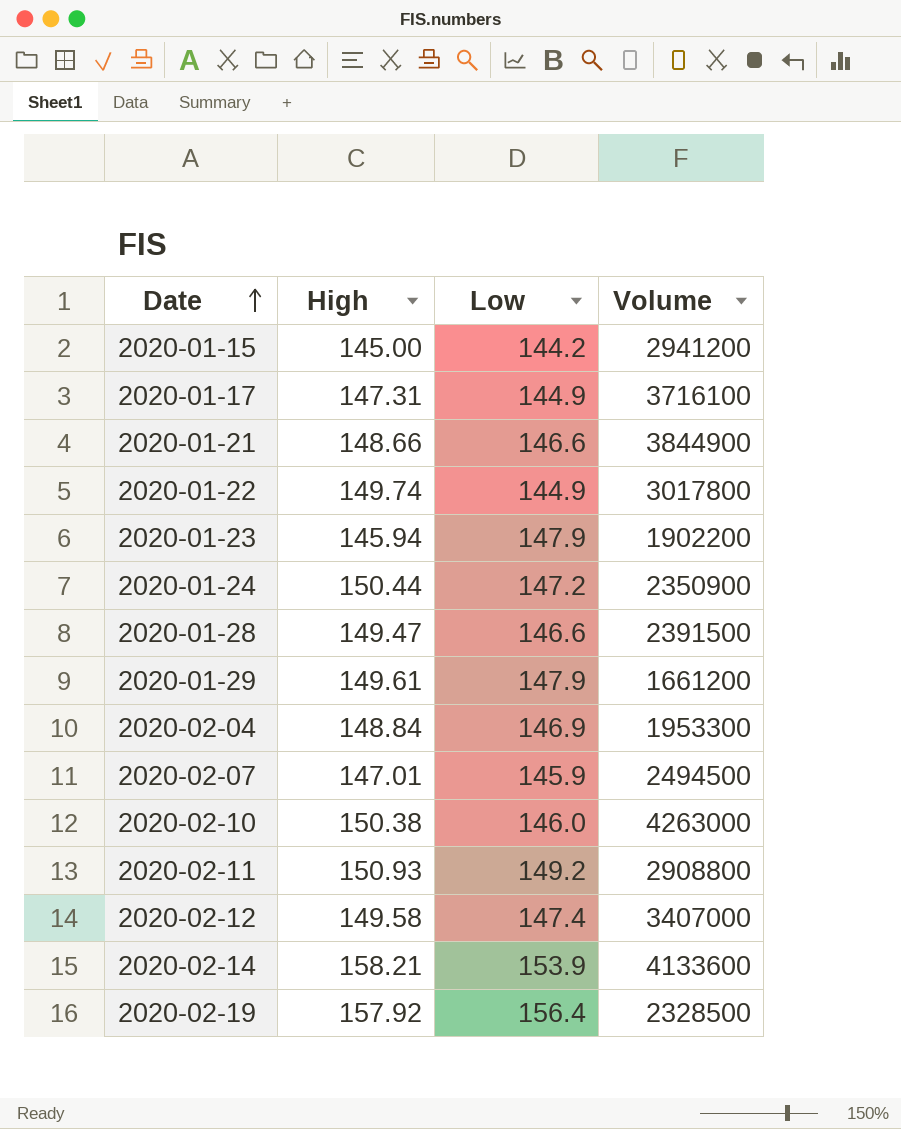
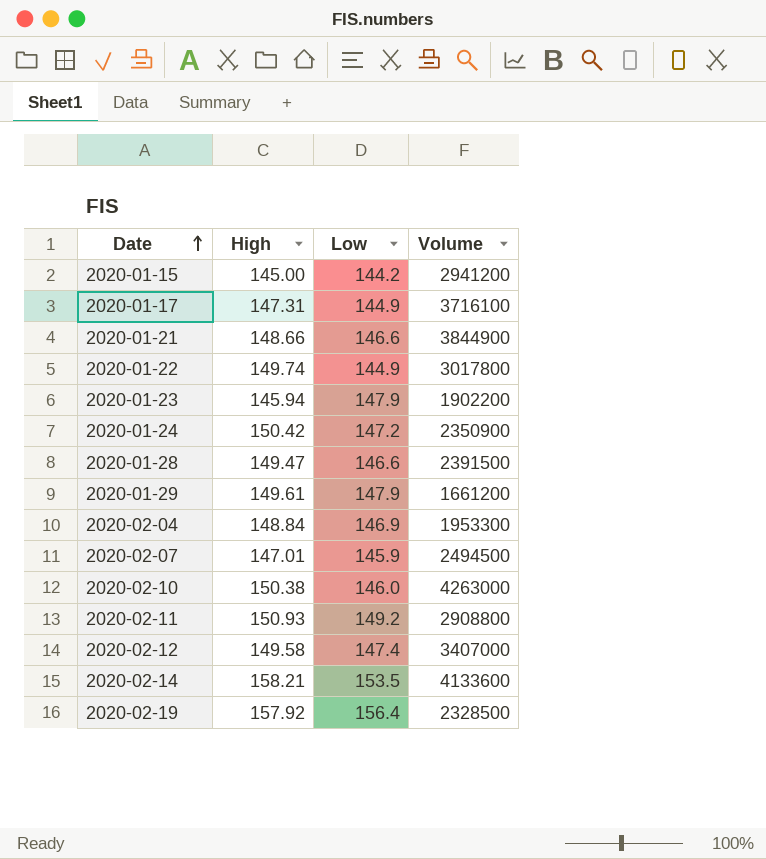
2020-01-24 | High: 150.44 -> 150.42
2020-02-14 | Low: 153.9 -> 153.5

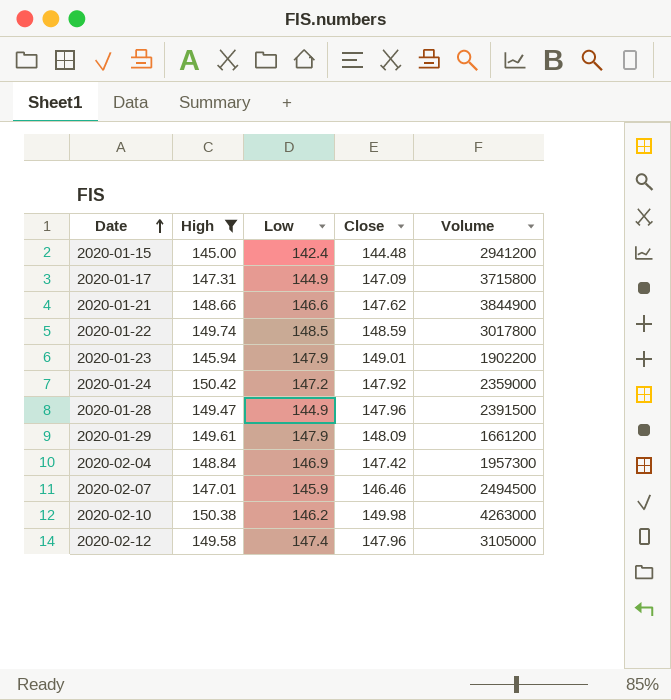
filter: none -> High <= 150.42
column Close | position: none -> 4
2020-01-15 | Low: 144.2 -> 142.4
2020-01-17 | Volume: 3716100 -> 3715800
2020-01-22 | Low: 144.9 -> 148.5
2020-01-24 | Volume: 2350900 -> 2359000
2020-01-28 | Low: 146.6 -> 144.9
2020-02-04 | Volume: 1953300 -> 1957300
2020-02-10 | Low: 146.0 -> 146.2
2020-02-12 | Volume: 3407000 -> 3105000

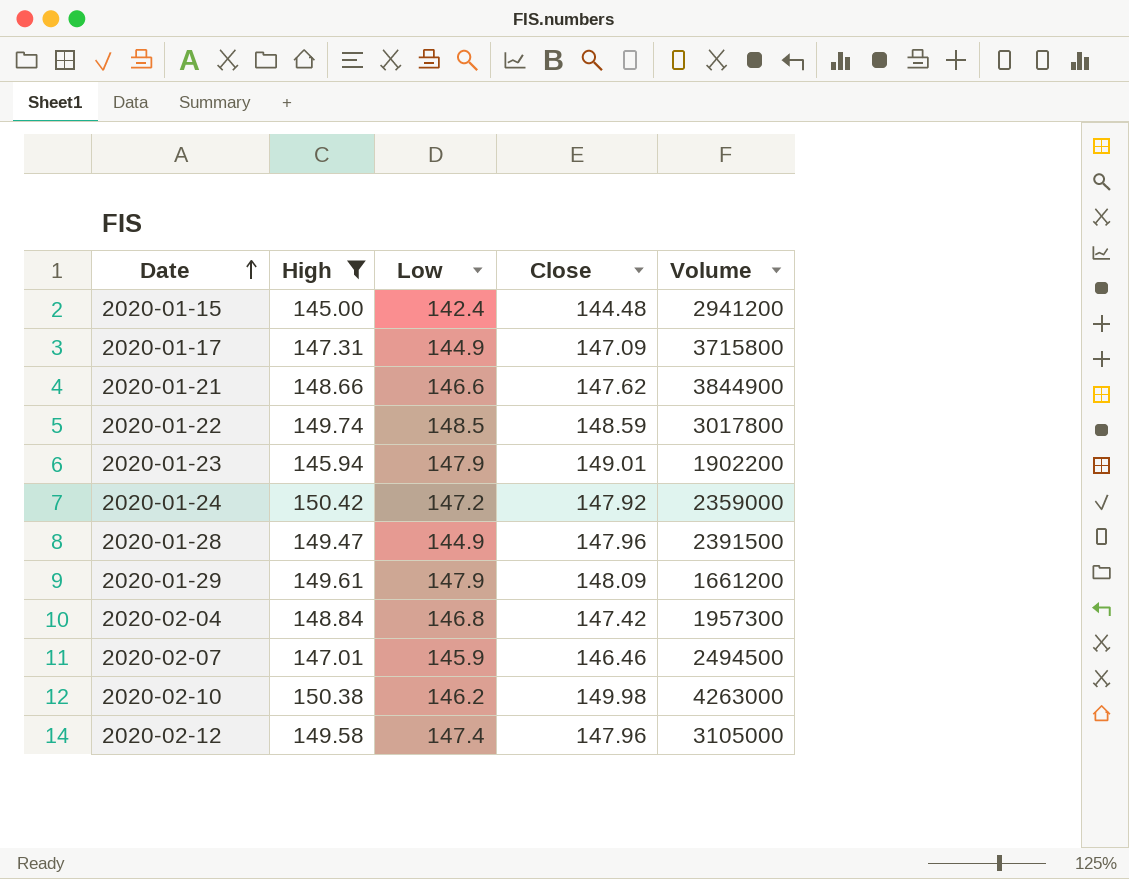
2020-02-04 | Low: 146.9 -> 146.8

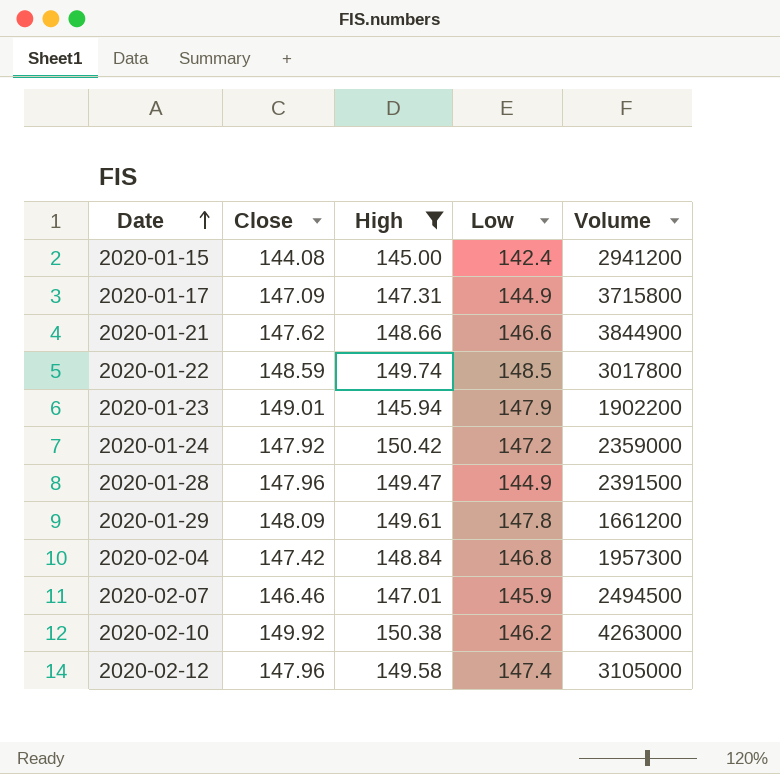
column Close | position: 4 -> 2
2020-01-15 | Close: 144.48 -> 144.08
2020-01-29 | Low: 147.9 -> 147.8
2020-02-10 | Close: 149.98 -> 149.92

